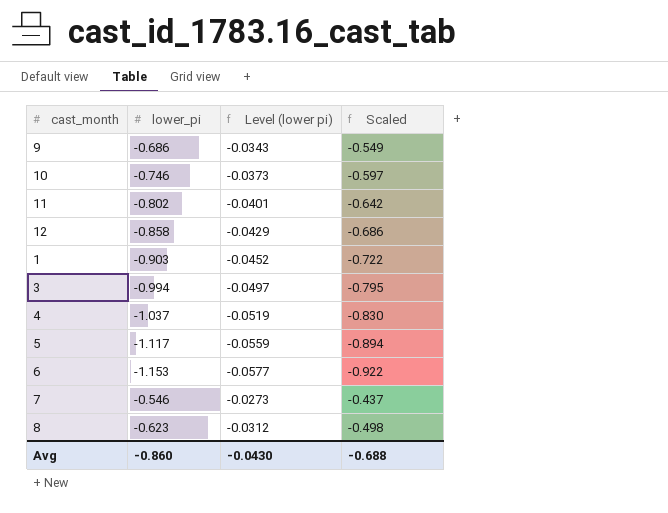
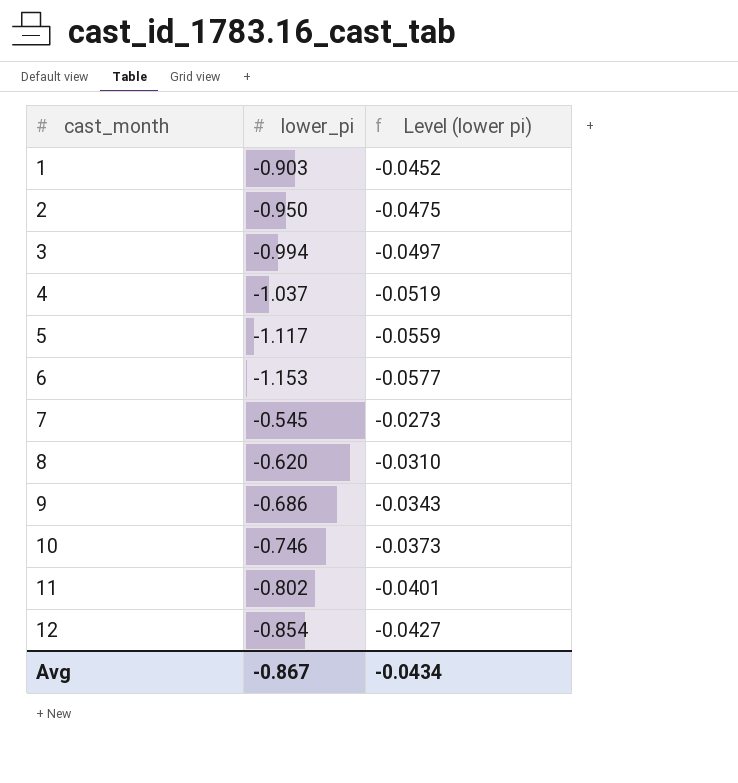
row order: none -> cast_month ascending
column Scaled | formula: [lower_pi] * 0.8 -> none
row 2: none -> -0.950 | -0.0475
7 | lower_pi: -0.546 -> -0.545
8 | lower_pi: -0.623 -> -0.620
8 | Level (lower pi): -0.0312 -> -0.0310
12 | lower_pi: -0.858 -> -0.854
12 | Level (lower pi): -0.0429 -> -0.0427
Avg | lower_pi: -0.860 -> -0.867
Avg | Level (lower pi): -0.0430 -> -0.0434

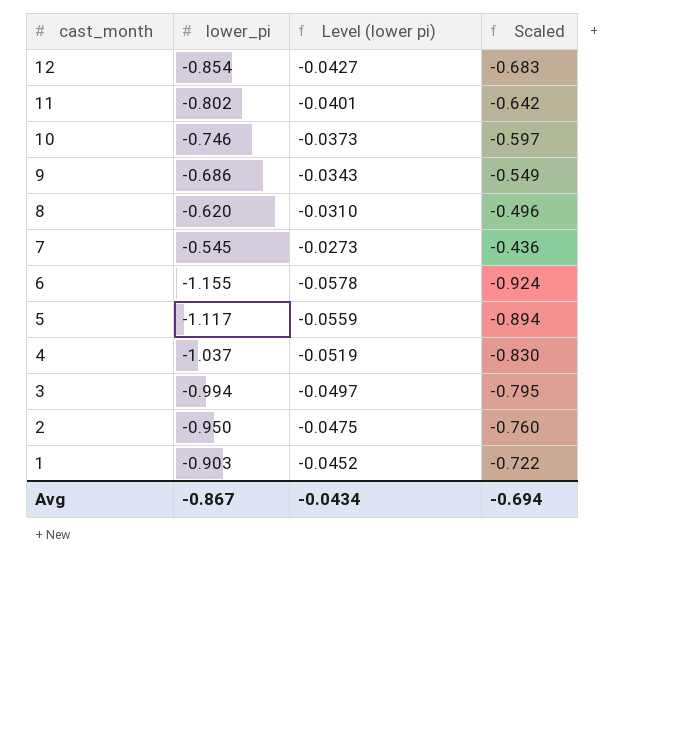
row order: cast_month ascending -> cast_month descending
column Scaled | formula: none -> [lower_pi] * 0.8
6 | lower_pi: -1.153 -> -1.155
6 | Level (lower pi): -0.0577 -> -0.0578

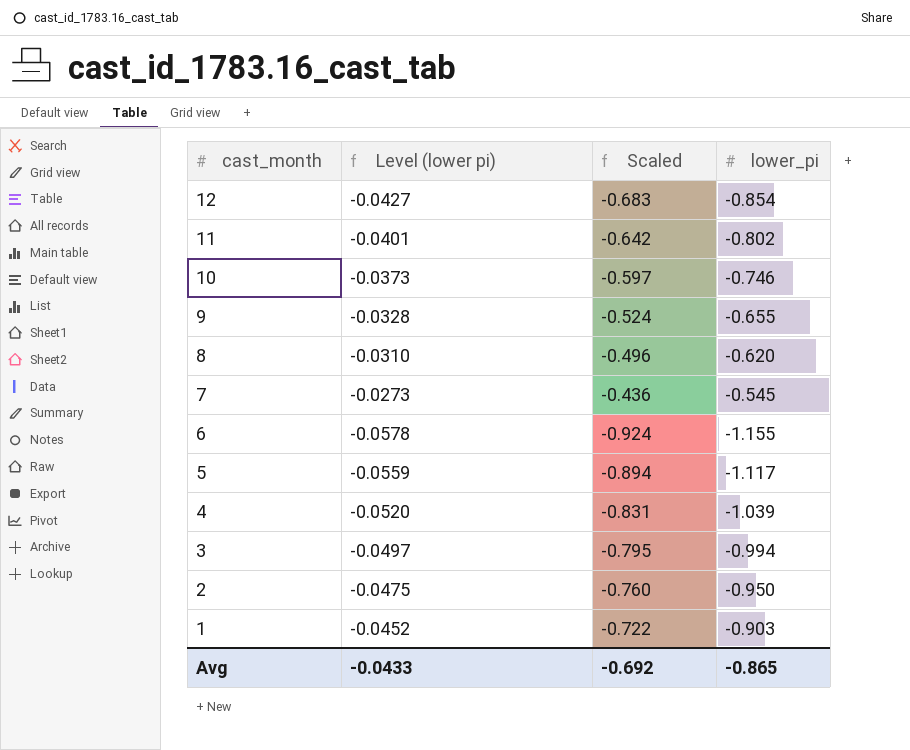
column lower_pi | position: 2 -> 4
9 | Level (lower pi): -0.0343 -> -0.0328
9 | Scaled: -0.549 -> -0.524
9 | lower_pi: -0.686 -> -0.655
4 | Level (lower pi): -0.0519 -> -0.0520
4 | Scaled: -0.830 -> -0.831
4 | lower_pi: -1.037 -> -1.039
Avg | Level (lower pi): -0.0434 -> -0.0433
Avg | Scaled: -0.694 -> -0.692
Avg | lower_pi: -0.867 -> -0.865

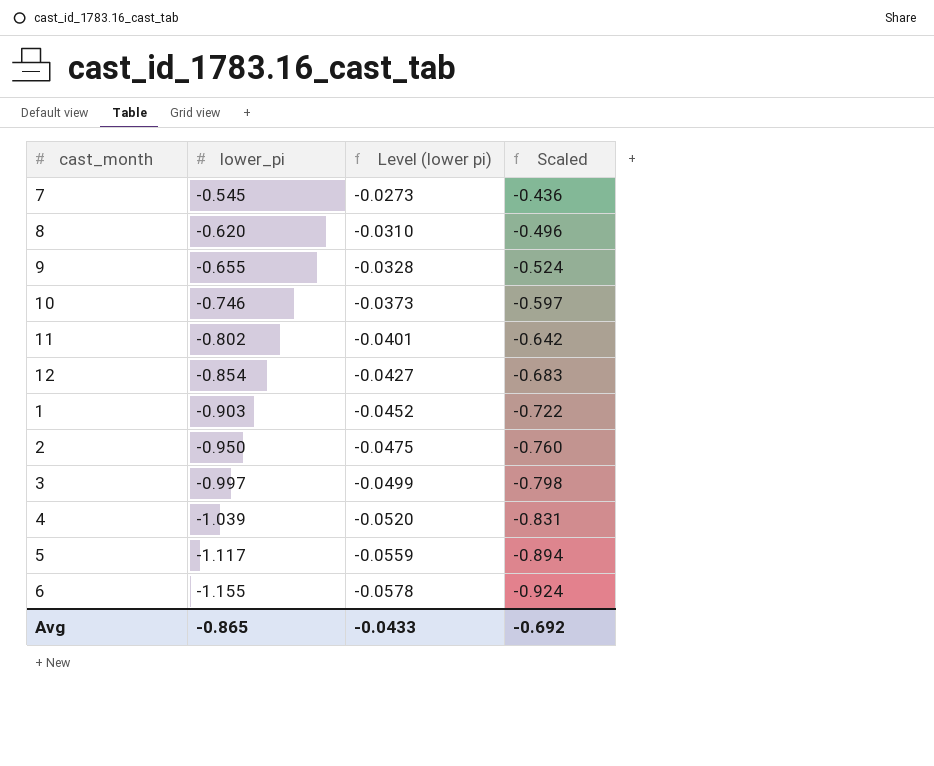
row order: cast_month descending -> lower_pi descending
column lower_pi | position: 4 -> 2
3 | lower_pi: -0.994 -> -0.997
3 | Level (lower pi): -0.0497 -> -0.0499
3 | Scaled: -0.795 -> -0.798

